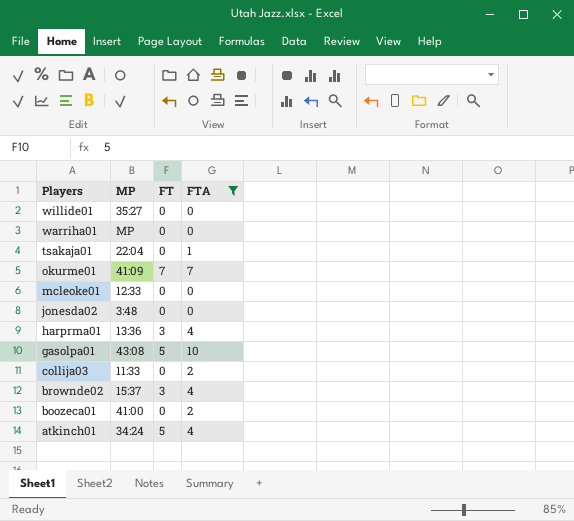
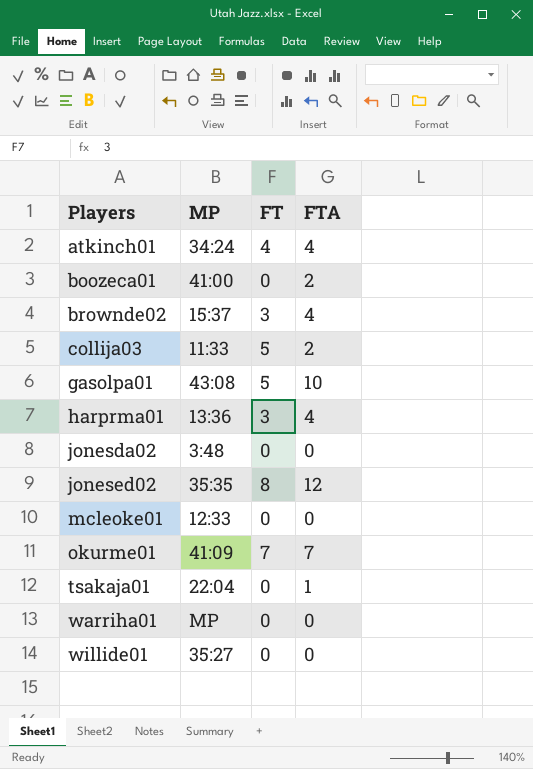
filter: FTA != 12 -> none
row order: Players descending -> Players ascending
atkinch01 | FT: 5 -> 4
collija03 | FT: 0 -> 5

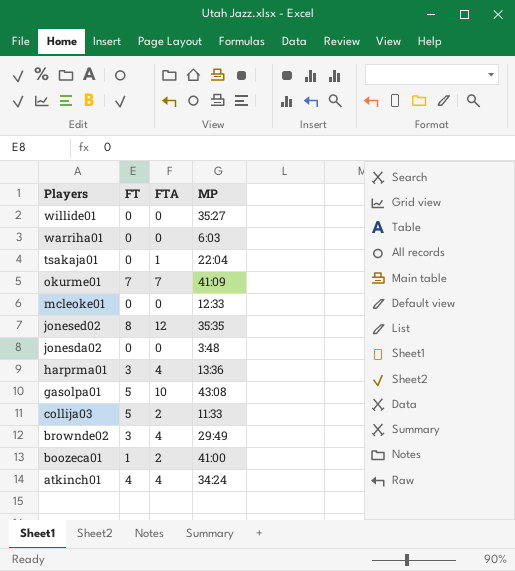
row order: Players ascending -> Players descending
column MP | position: 2 -> 4
warriha01 | MP: MP -> 6:03
brownde02 | MP: 15:37 -> 29:49
boozeca01 | FT: 0 -> 1

